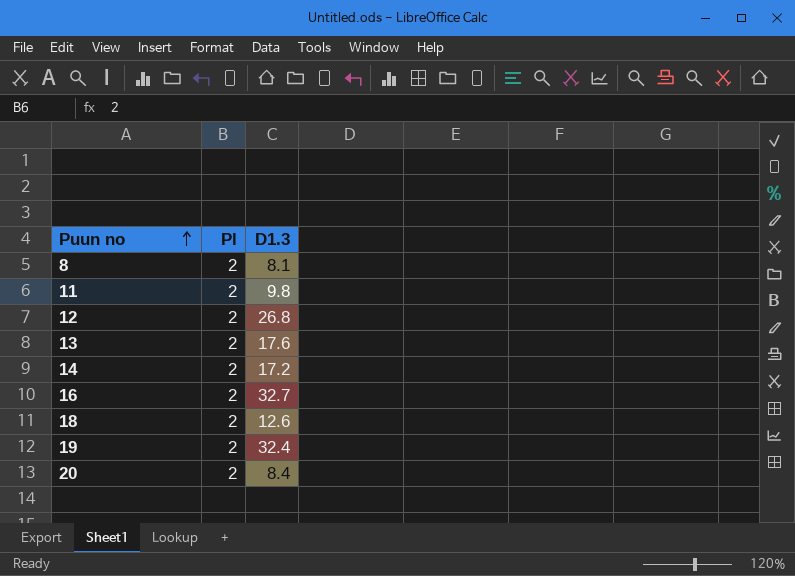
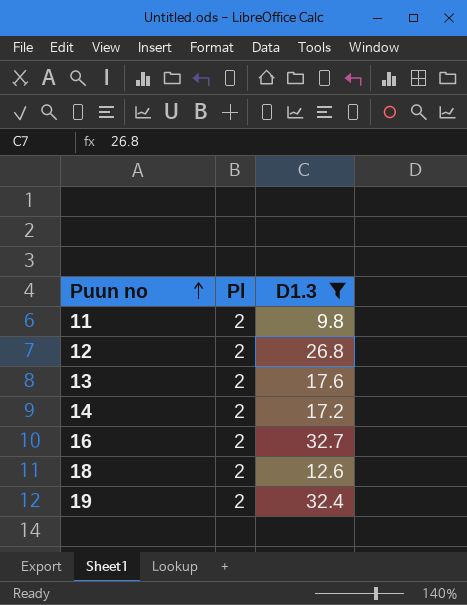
filter: none -> D1.3 >= 9.8

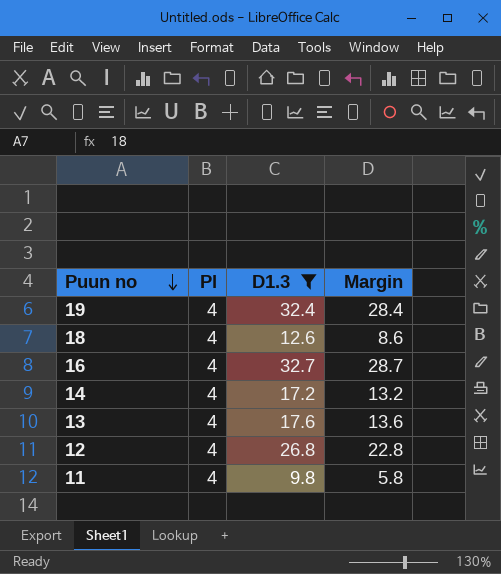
row order: Puun no ascending -> Puun no descending
column Margin | formula: none -> [D1.3] - [Pl]
19 | Pl: 2 -> 4
18 | Pl: 2 -> 4
16 | Pl: 2 -> 4
14 | Pl: 2 -> 4
13 | Pl: 2 -> 4
12 | Pl: 2 -> 4
11 | Pl: 2 -> 4

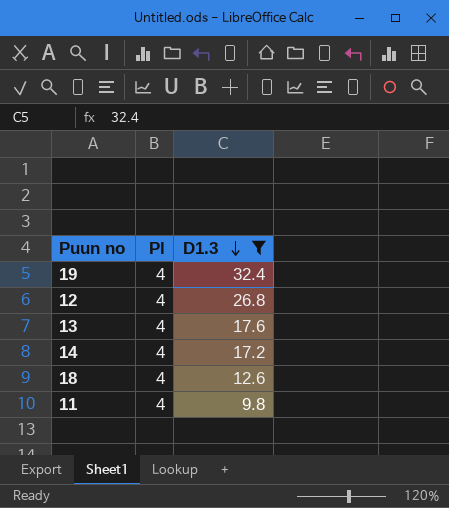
row order: Puun no descending -> D1.3 descending
column Margin | formula: [D1.3] - [Pl] -> none
row 16: 4 | 32.7 | 28.7 -> none

